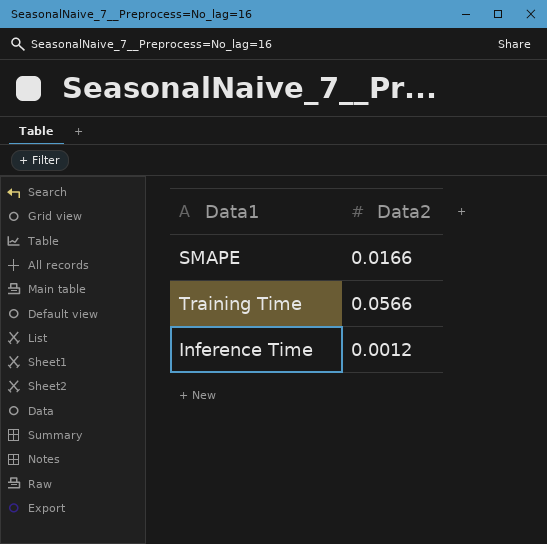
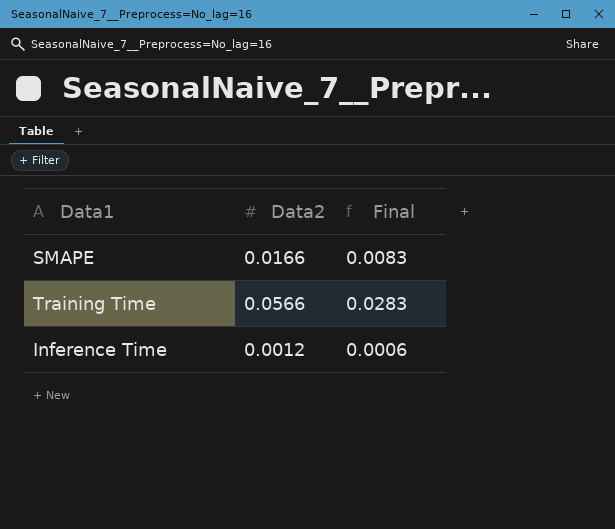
column Final | formula: none -> [Data2] * 0.5

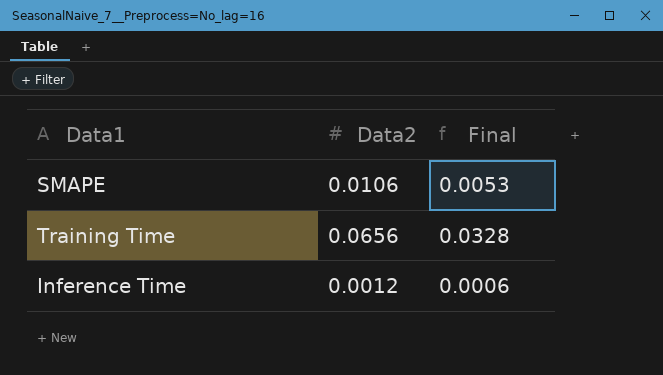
SMAPE | Data2: 0.0166 -> 0.0106
SMAPE | Final: 0.0083 -> 0.0053
Training Time | Data2: 0.0566 -> 0.0656
Training Time | Final: 0.0283 -> 0.0328

